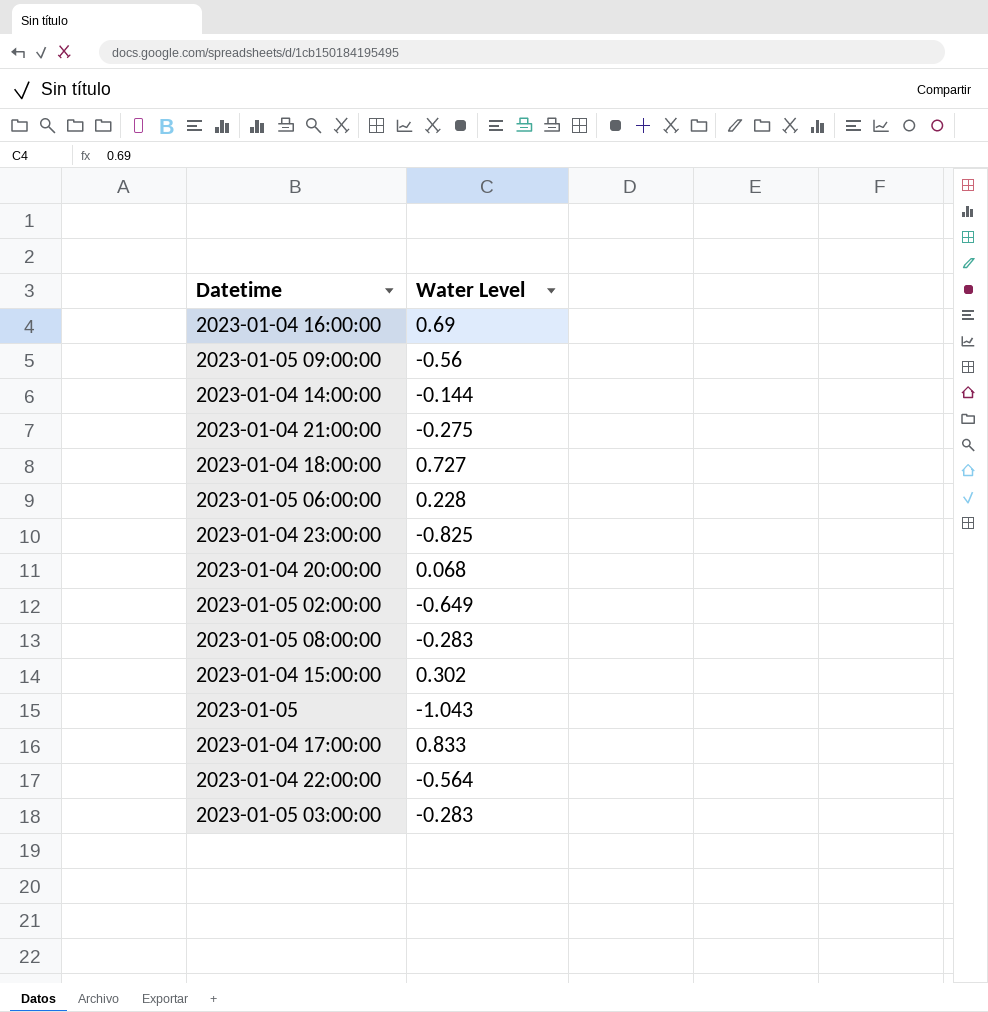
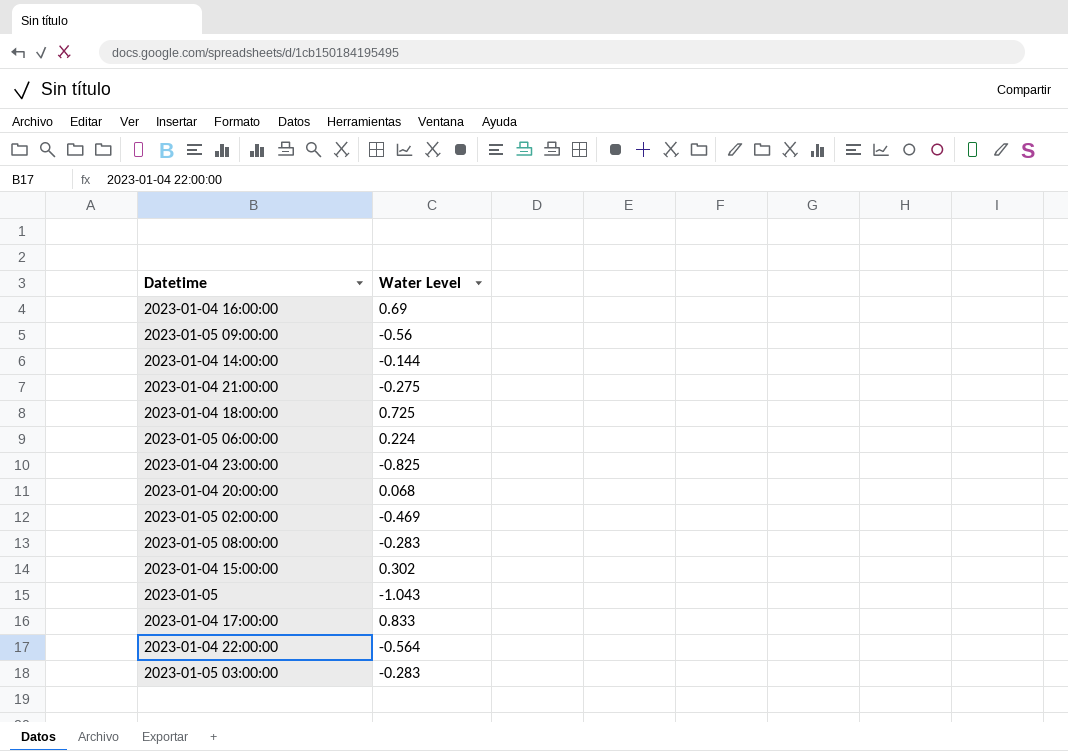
2023-01-04 18:00:00 | Water Level: 0.727 -> 0.725
2023-01-05 06:00:00 | Water Level: 0.228 -> 0.224
2023-01-05 02:00:00 | Water Level: -0.649 -> -0.469

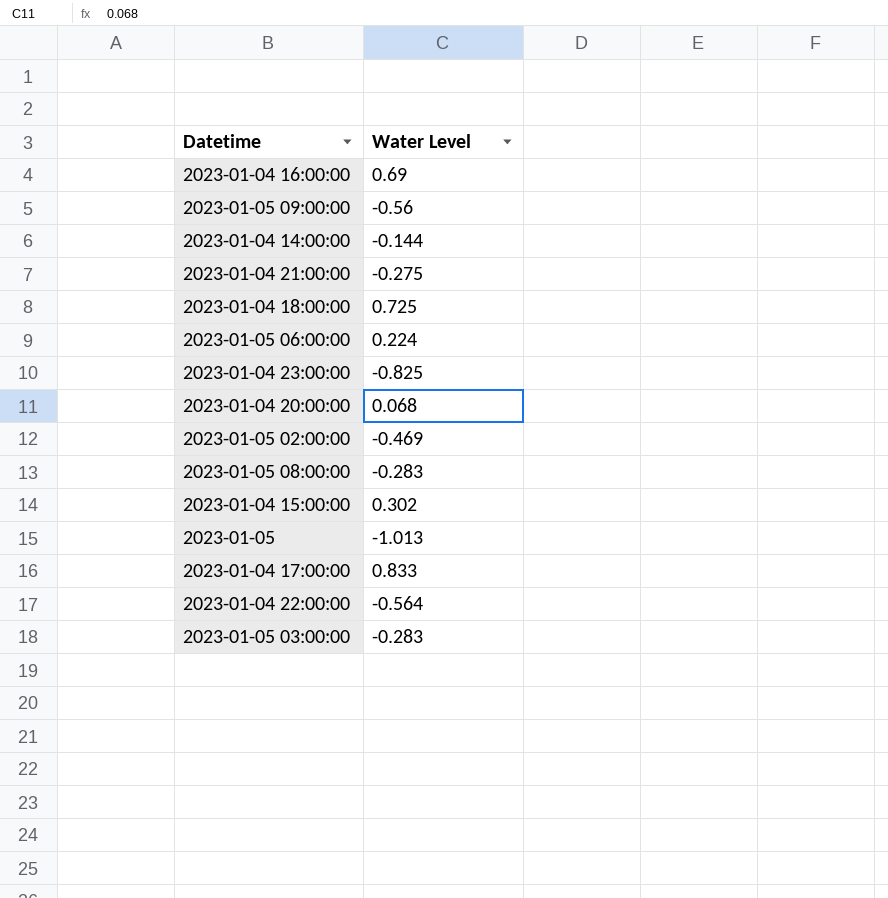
2023-01-05 | Water Level: -1.043 -> -1.013

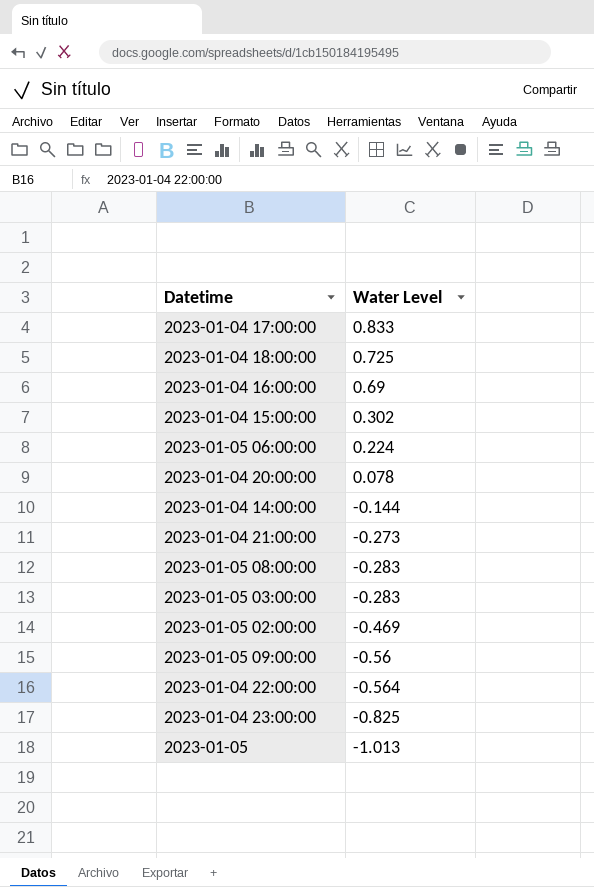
row order: none -> Water Level descending
2023-01-04 20:00:00 | Water Level: 0.068 -> 0.078
2023-01-04 21:00:00 | Water Level: -0.275 -> -0.273

